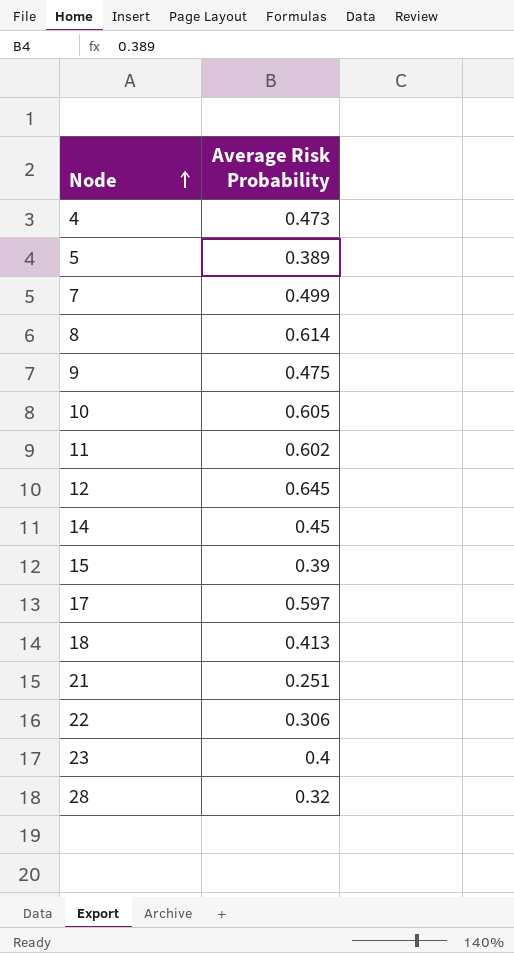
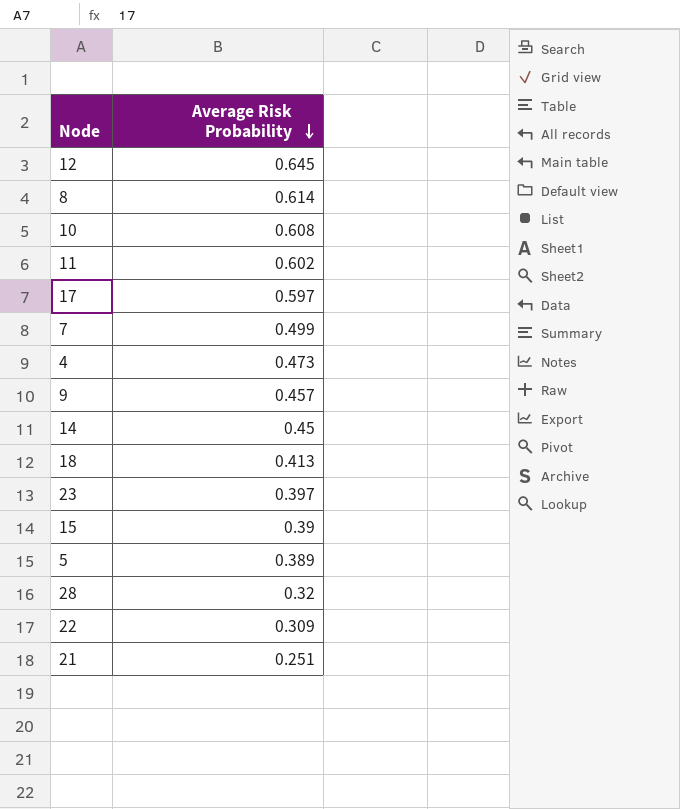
row order: Node ascending -> Average Risk Probability descending
10 | Average Risk Probability: 0.605 -> 0.608
9 | Average Risk Probability: 0.475 -> 0.457
23 | Average Risk Probability: 0.4 -> 0.397
22 | Average Risk Probability: 0.306 -> 0.309

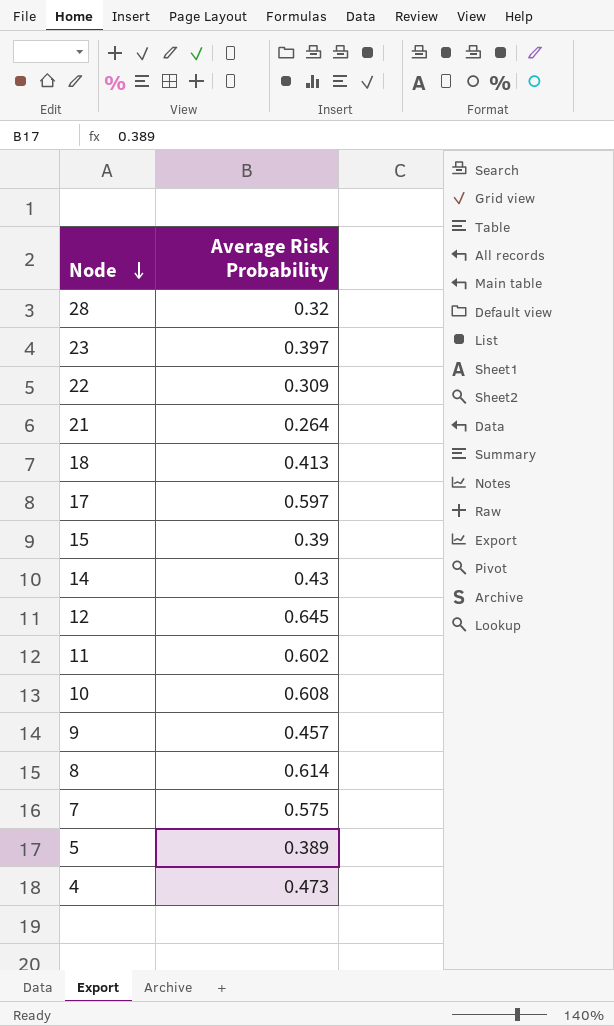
row order: Average Risk Probability descending -> Node descending
21 | Average Risk Probability: 0.251 -> 0.264
14 | Average Risk Probability: 0.45 -> 0.43
7 | Average Risk Probability: 0.499 -> 0.575

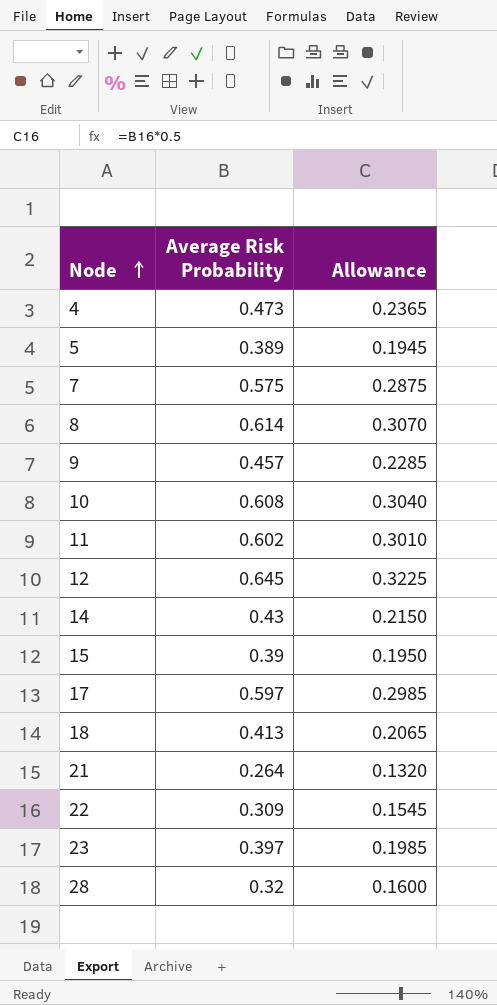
row order: Node descending -> Node ascending
column Allowance | formula: none -> [Average Risk Probability] * 0.5

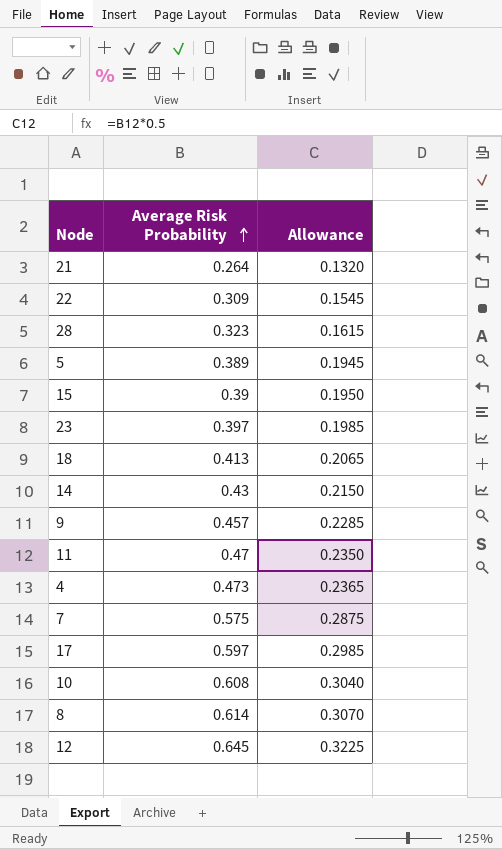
row order: Node ascending -> Average Risk Probability ascending
28 | Average Risk Probability: 0.32 -> 0.323
28 | Allowance: 0.1600 -> 0.1615
11 | Average Risk Probability: 0.602 -> 0.47
11 | Allowance: 0.3010 -> 0.2350

